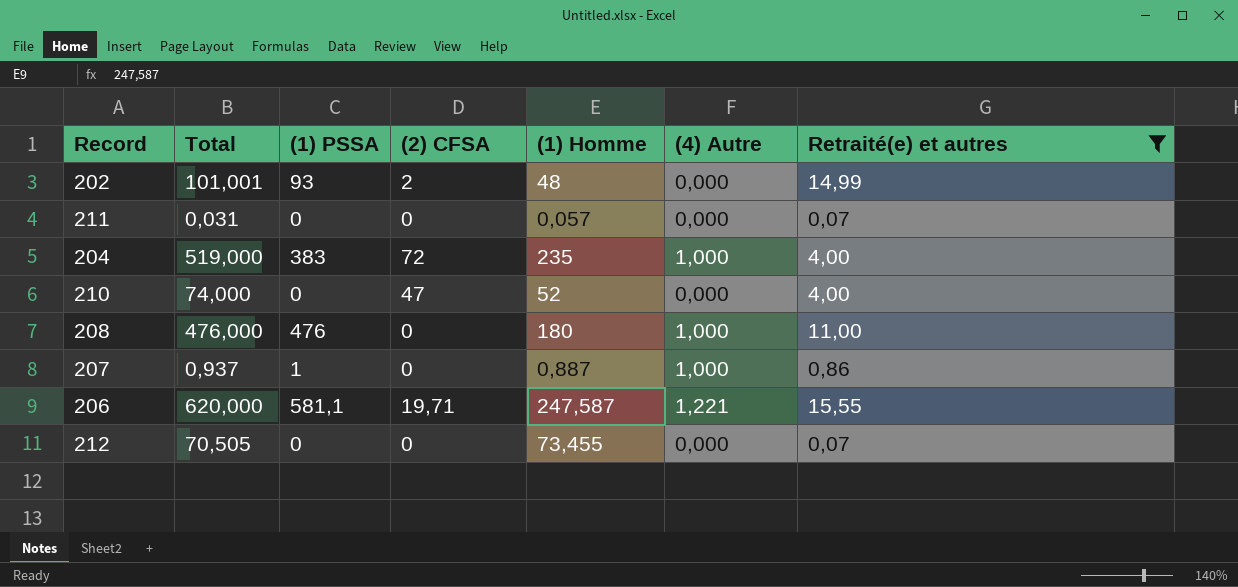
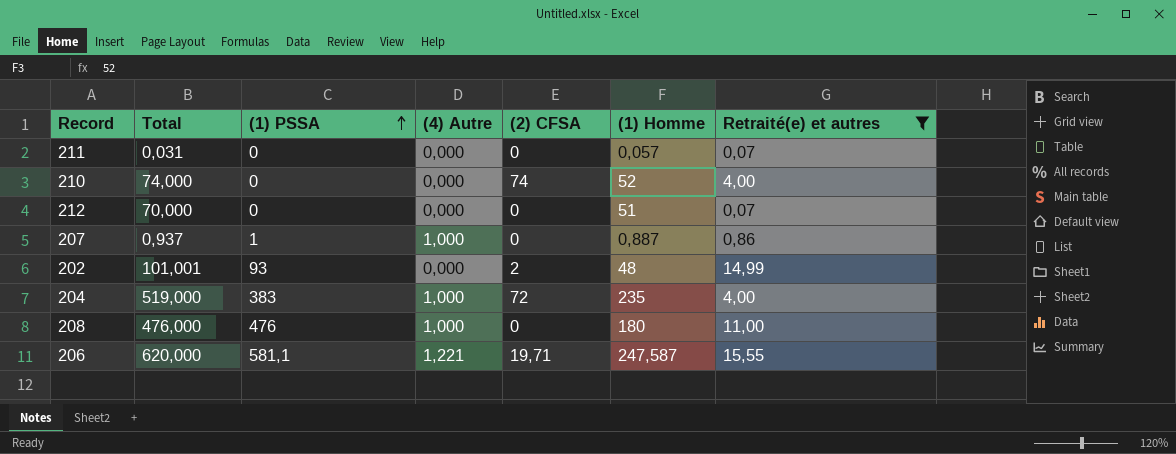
row order: none -> (1) PSSA ascending
column (4) Autre | position: 6 -> 4
210 | (2) CFSA: 47 -> 74
212 | Total: 70,505 -> 70,000
212 | (1) Homme: 73,455 -> 51

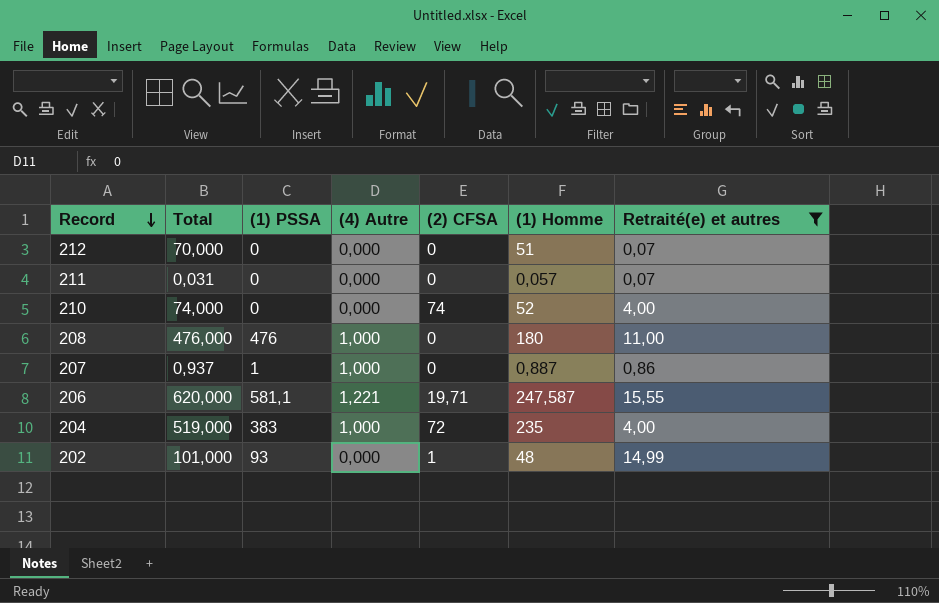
row order: (1) PSSA ascending -> Record descending
202 | Total: 101,001 -> 101,000
202 | (2) CFSA: 2 -> 1

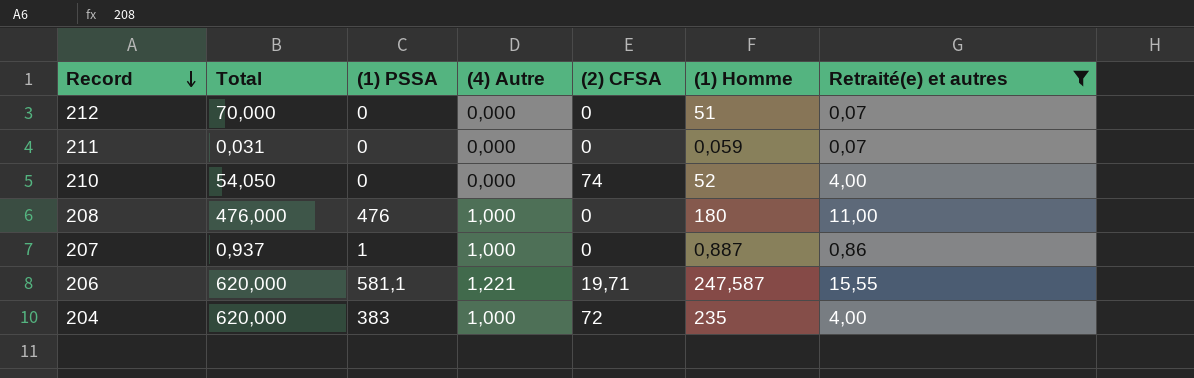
row 202: 101,000 | 93 | 0,000 | 1 | 48 | 14,99 -> none
211 | (1) Homme: 0,057 -> 0,059
210 | Total: 74,000 -> 54,050
204 | Total: 519,000 -> 620,000

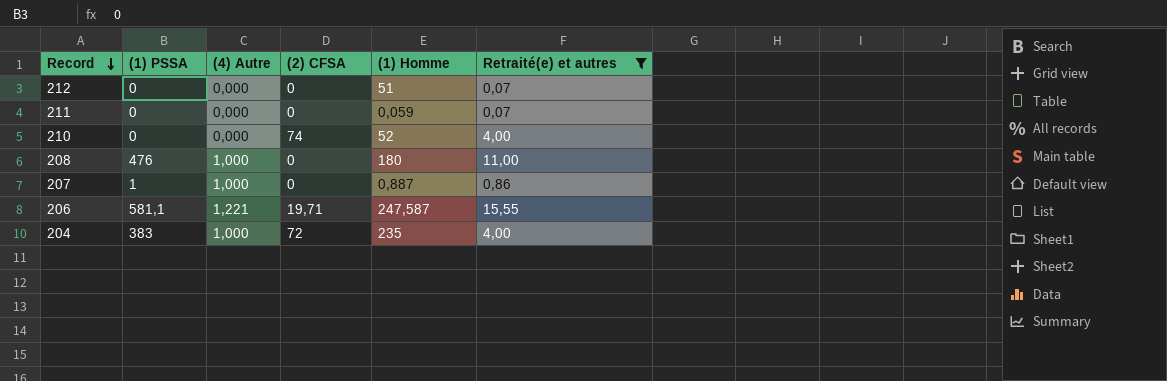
column Total | position: 2 -> none

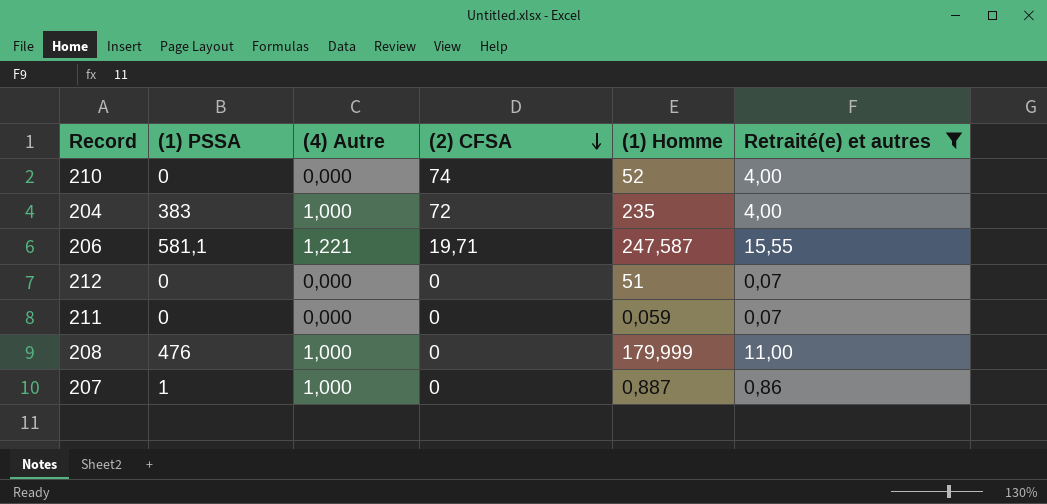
row order: Record descending -> (2) CFSA descending
208 | (1) Homme: 180 -> 179,999

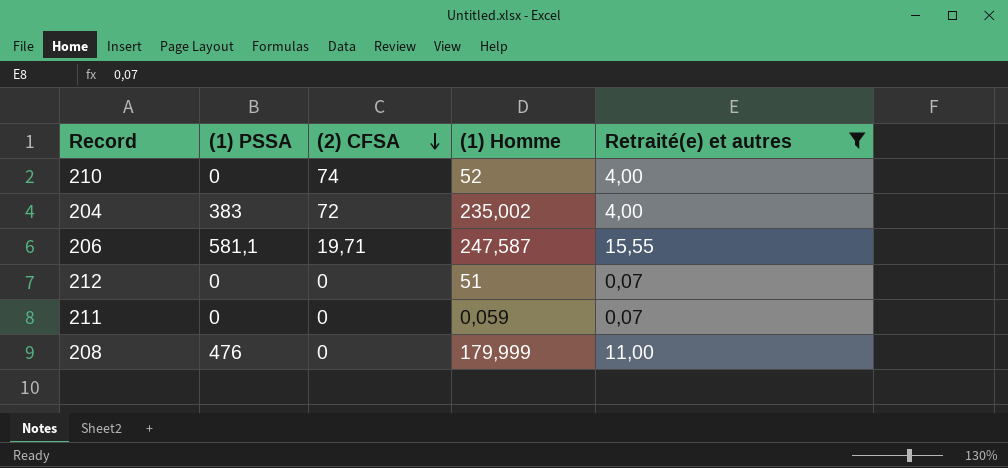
column (4) Autre | position: 3 -> none
row 207: 1 | 1,000 | 0 | 0,887 | 0,86 -> none
204 | (1) Homme: 235 -> 235,002

